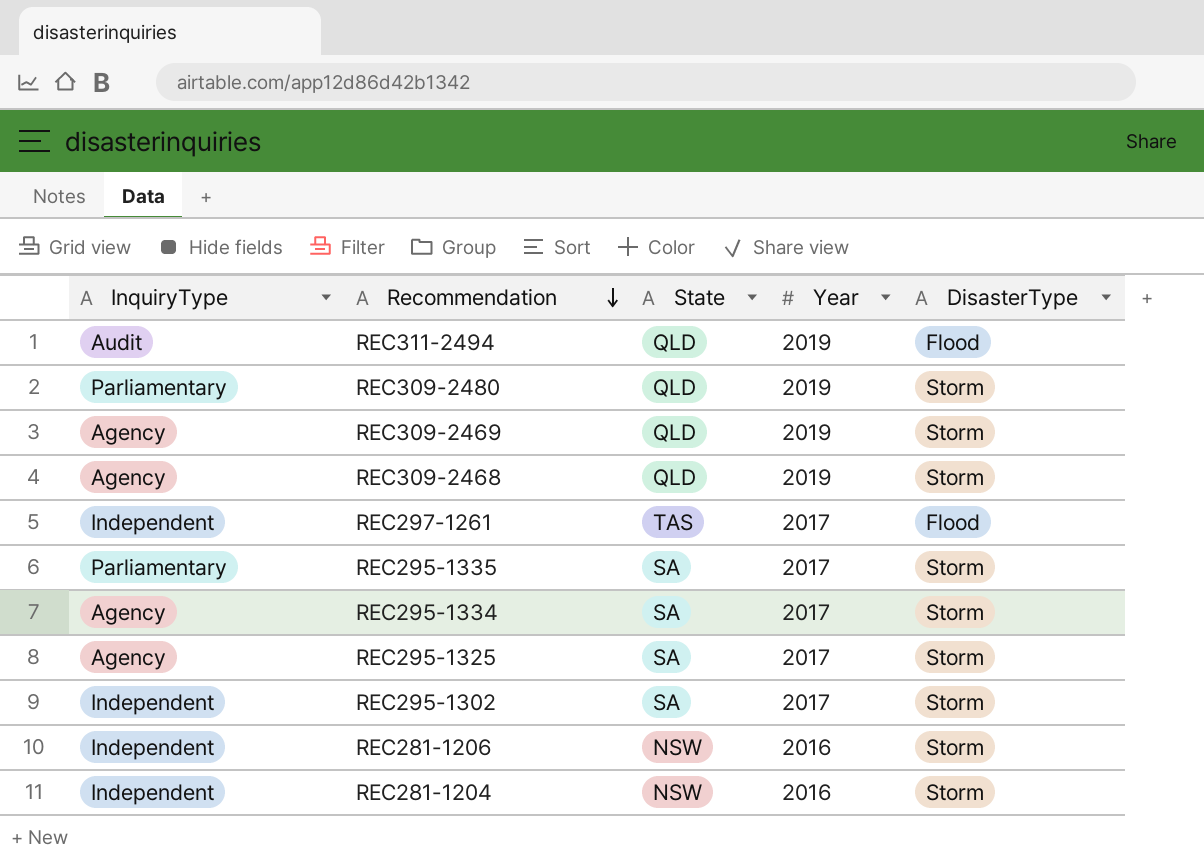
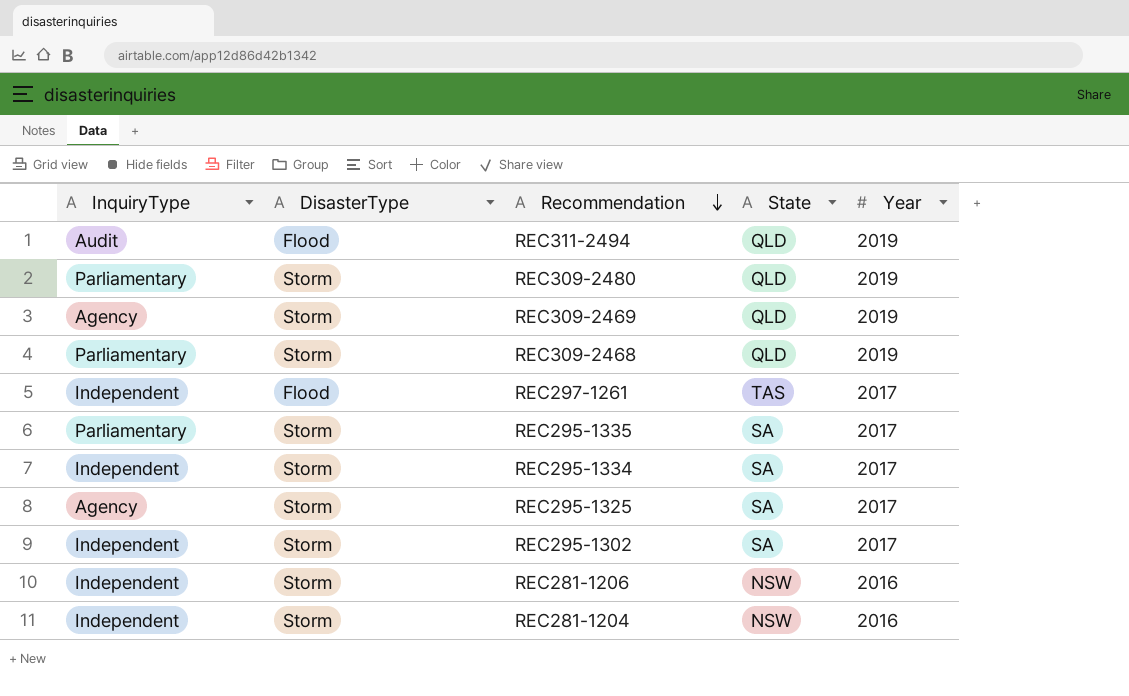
column DisasterType | position: 5 -> 2
REC309-2468 | InquiryType: Agency -> Parliamentary
REC295-1334 | InquiryType: Agency -> Independent

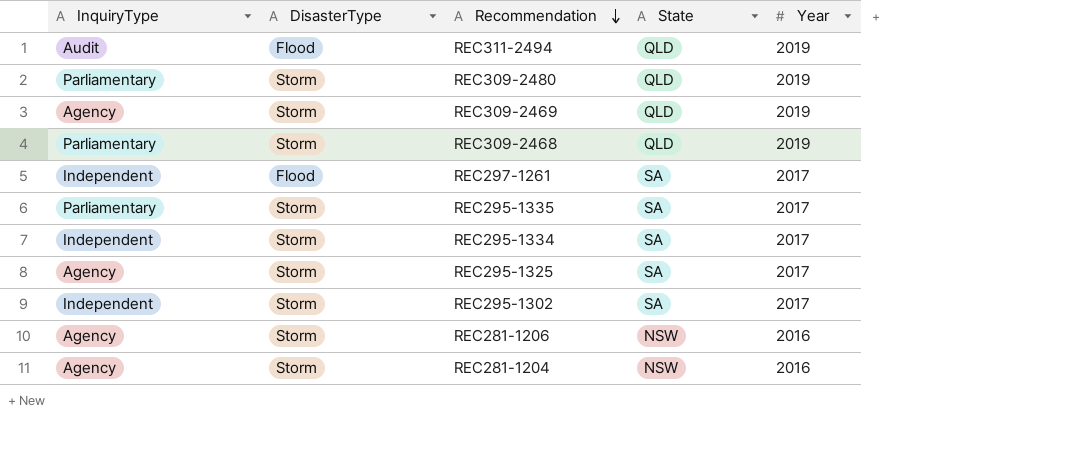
REC297-1261 | State: TAS -> SA
REC281-1206 | InquiryType: Independent -> Agency
REC281-1204 | InquiryType: Independent -> Agency

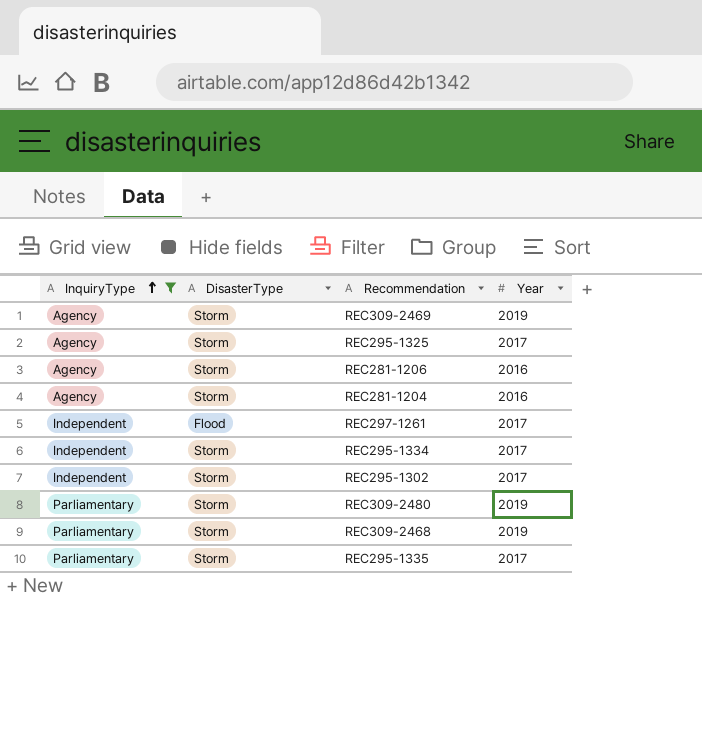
filter: none -> InquiryType != Audit
row order: Recommendation descending -> InquiryType ascending
column State | position: 4 -> none

